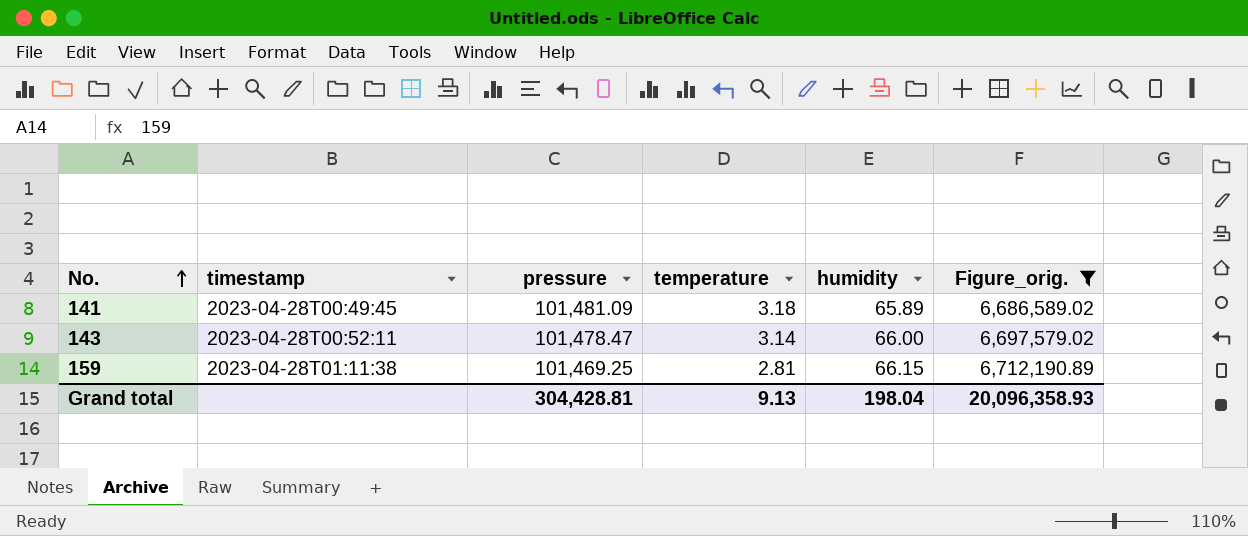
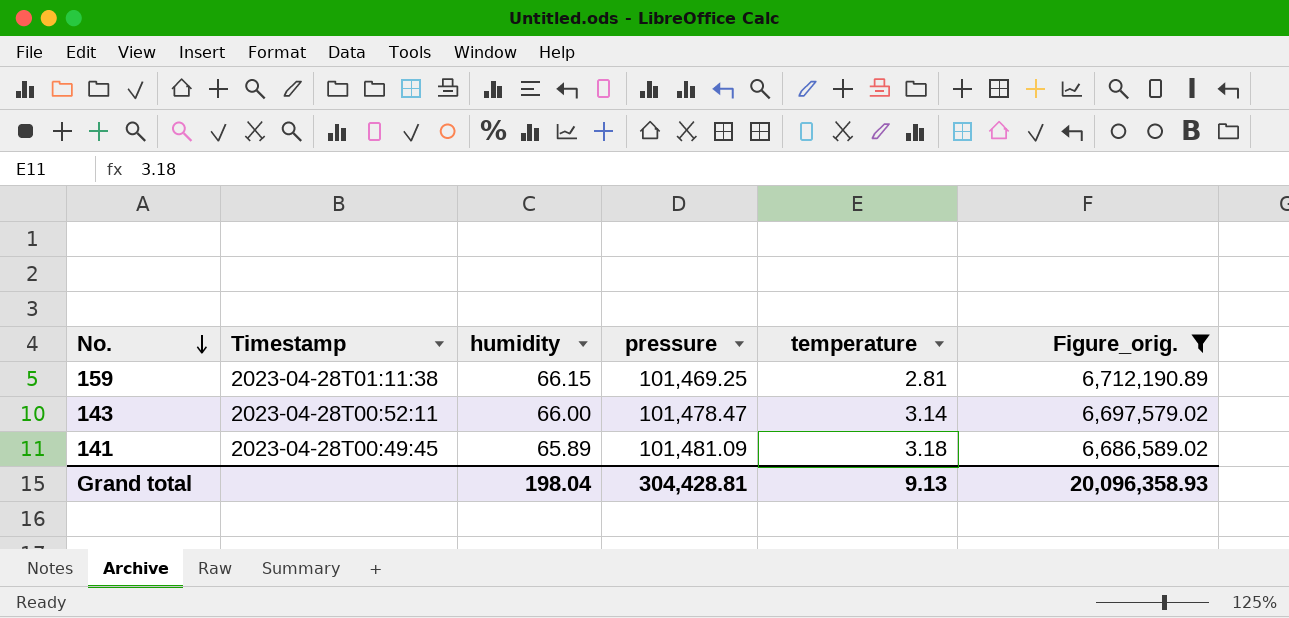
row order: No. ascending -> No. descending
column name: timestamp -> Timestamp
column humidity | position: 5 -> 3

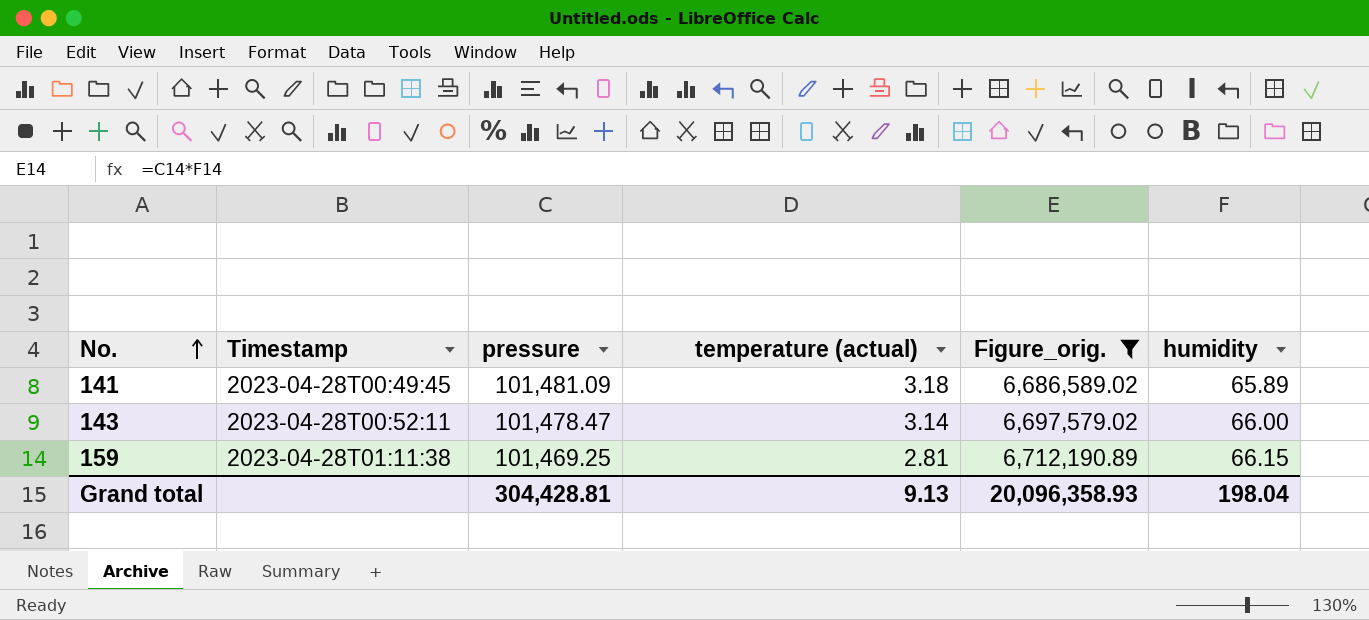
row order: No. descending -> No. ascending
column name: temperature -> temperature (actual)
column humidity | position: 3 -> 6

